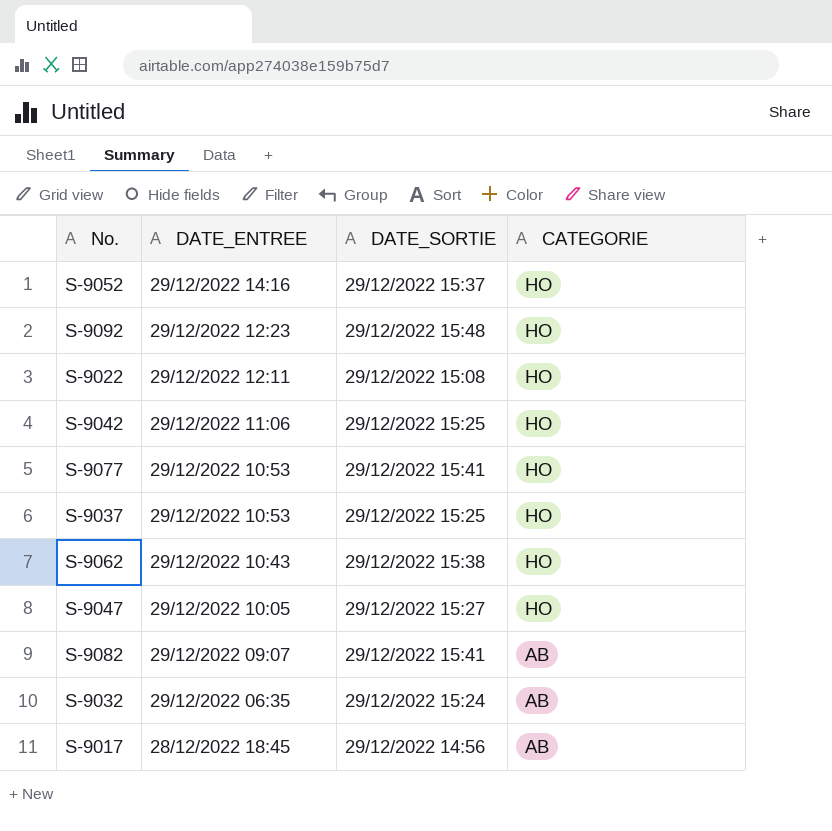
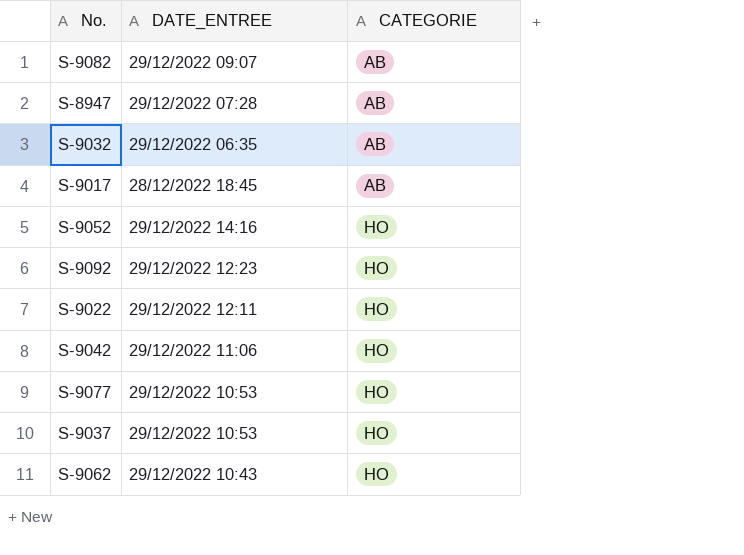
row order: DATE_ENTREE descending -> CATEGORIE ascending
column DATE_SORTIE | position: 3 -> none
row S-9047: 29/12/2022 10:05 | 29/12/2022 15:27 | HO -> none
row S-8947: none -> 29/12/2022 07:28 | AB

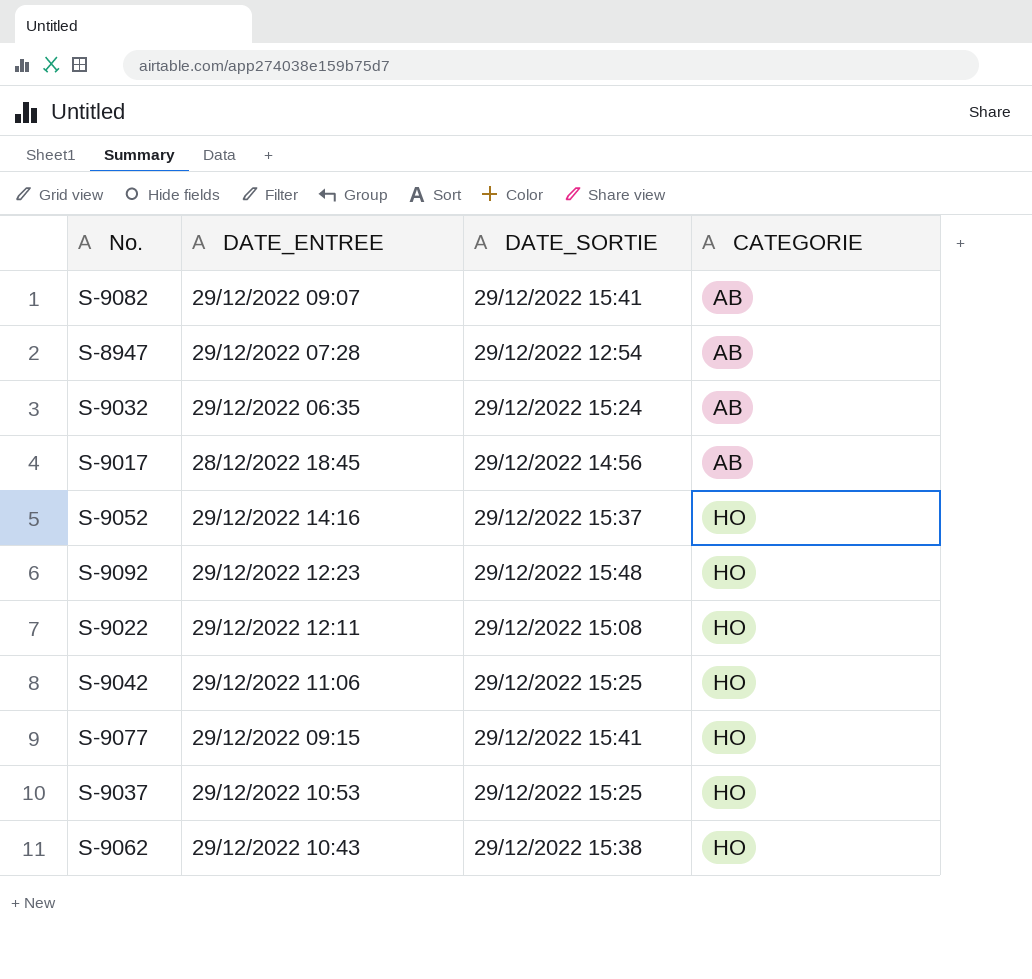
column DATE_SORTIE | position: none -> 3
S-9077 | DATE_ENTREE: 29/12/2022 10:53 -> 29/12/2022 09:15

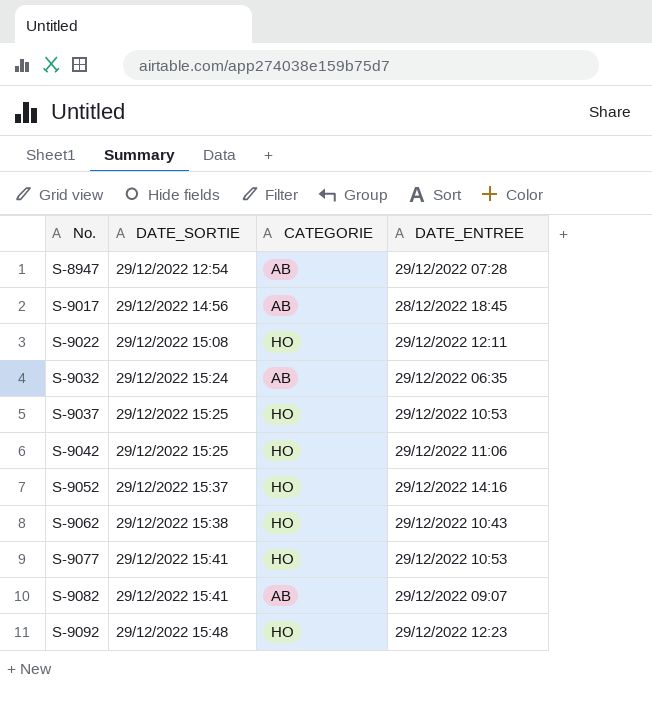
row order: CATEGORIE ascending -> No. ascending
column DATE_ENTREE | position: 2 -> 4
S-9077 | DATE_ENTREE: 29/12/2022 09:15 -> 29/12/2022 10:53

